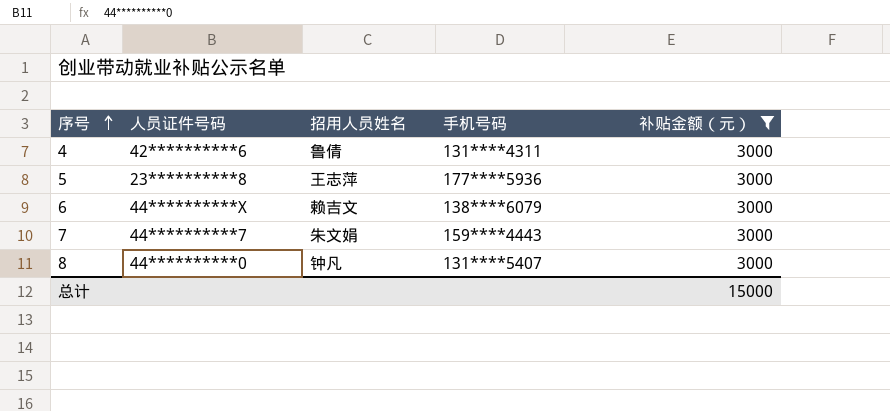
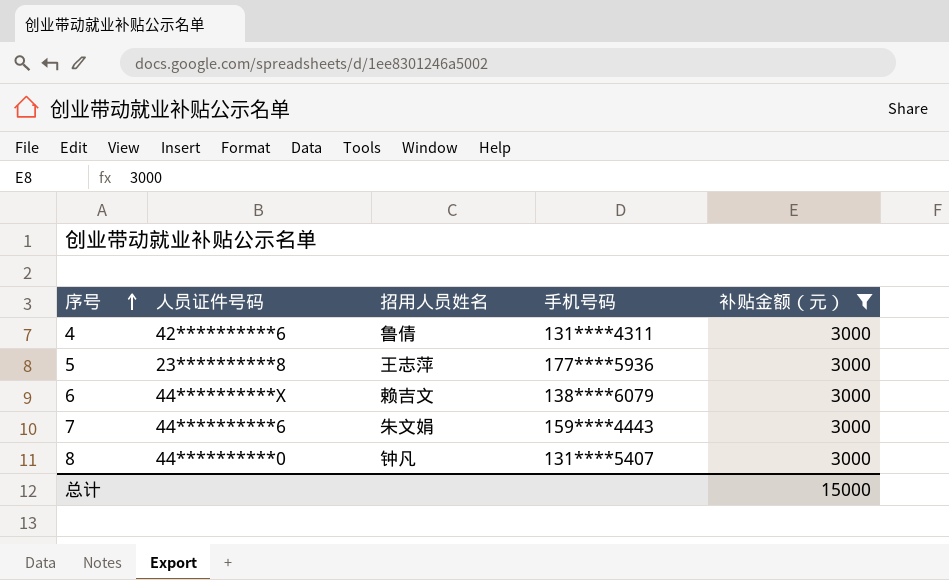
7 | 人员证件号码: 44**********7 -> 44**********6

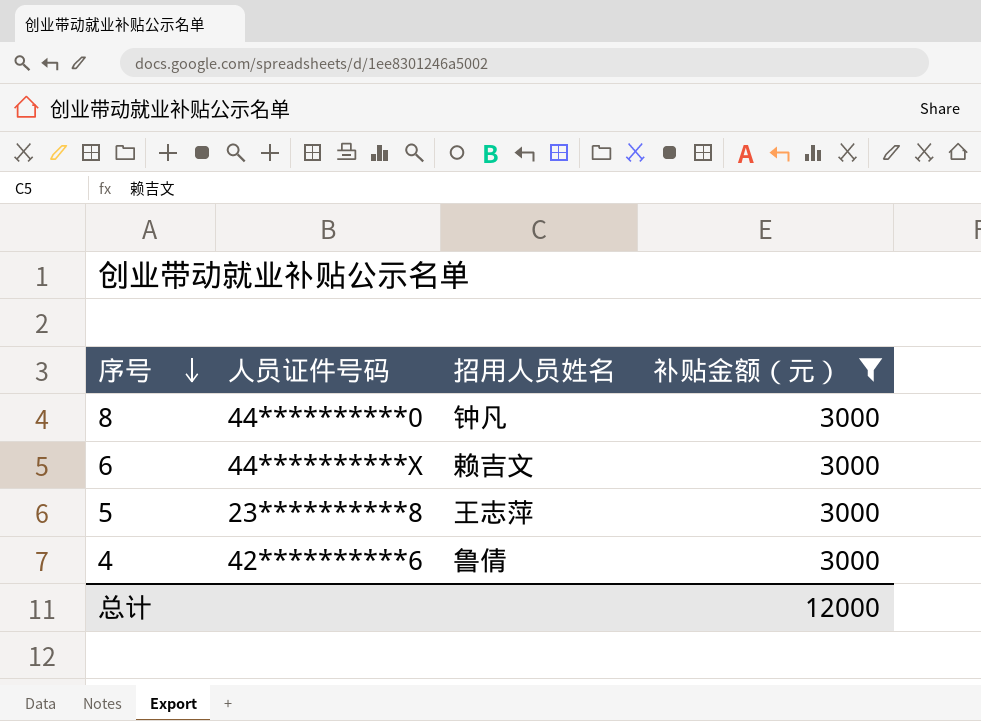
row order: 序号 ascending -> 序号 descending
column 手机号码 | position: 4 -> none
row 7: 44**********6 | 朱文娟 | 159****4443 | 3000 -> none
总计 | 补贴金额（元）: 15000 -> 12000

